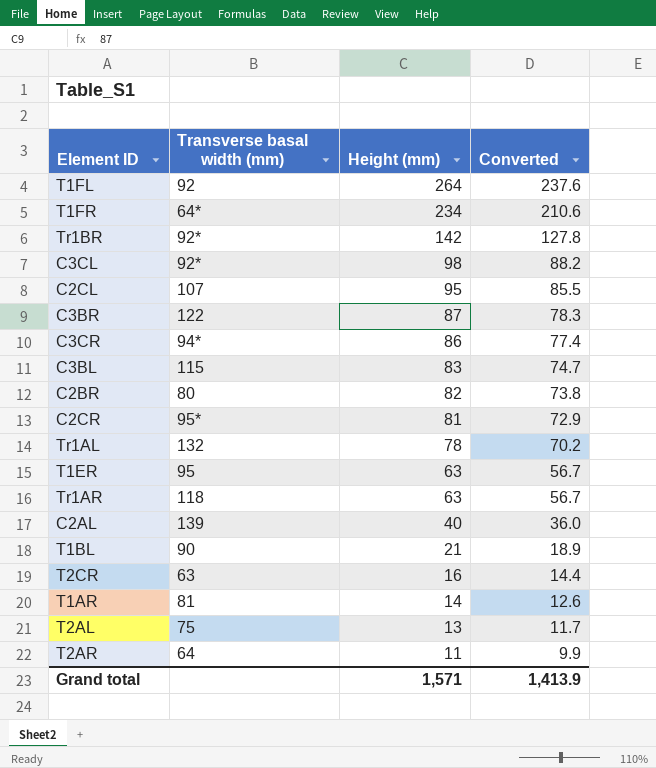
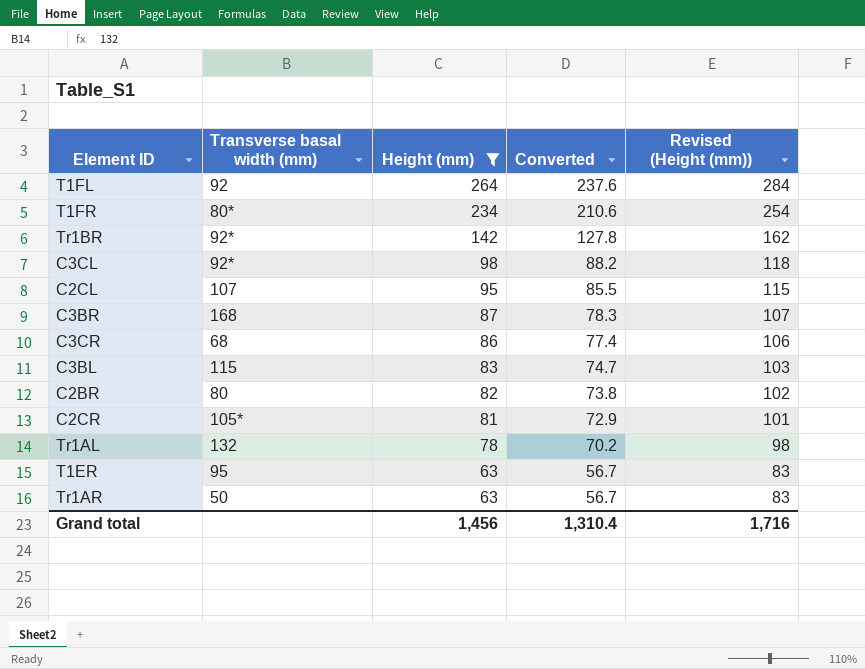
filter: none -> Height (mm) >= 63
column Revised (Height (mm)) | formula: none -> [Height (mm)] + 20
T1FR | Transverse basal width (mm): 64* -> 80*
C3BR | Transverse basal width (mm): 122 -> 168
C3CR | Transverse basal width (mm): 94* -> 68
C2CR | Transverse basal width (mm): 95* -> 105*
Tr1AR | Transverse basal width (mm): 118 -> 50
Grand total | Height (mm): 1,571 -> 1,456
Grand total | Converted: 1,413.9 -> 1,310.4

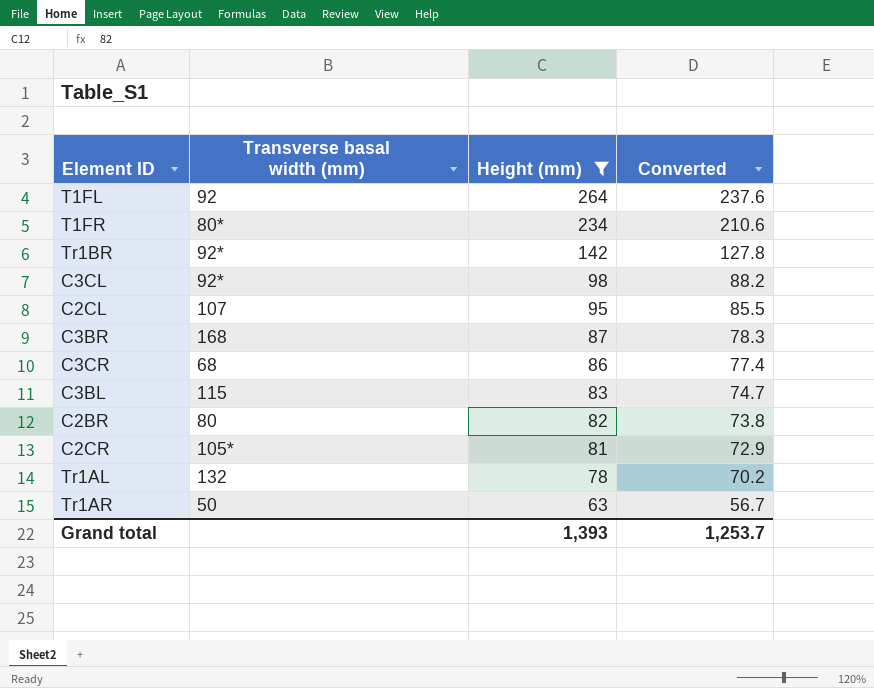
column Revised (Height (mm)) | formula: [Height (mm)] + 20 -> none
row T1ER: 95 | 63 | 56.7 | 83 -> none
Grand total | Height (mm): 1,456 -> 1,393
Grand total | Converted: 1,310.4 -> 1,253.7

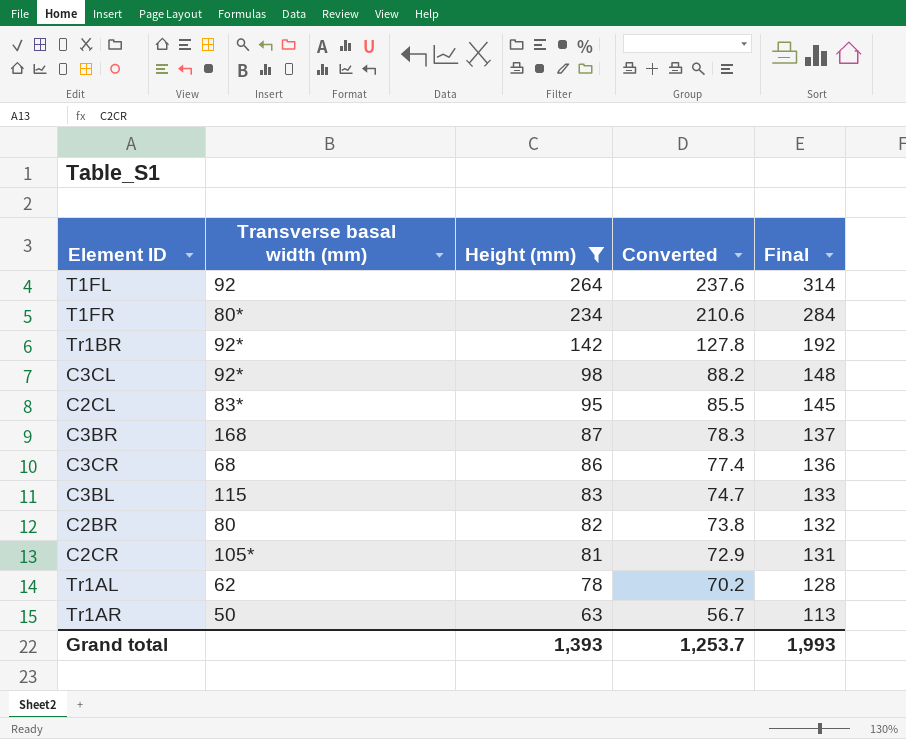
column Final | formula: none -> [Height (mm)] + 50
C2CL | Transverse basal width (mm): 107 -> 83*
Tr1AL | Transverse basal width (mm): 132 -> 62

